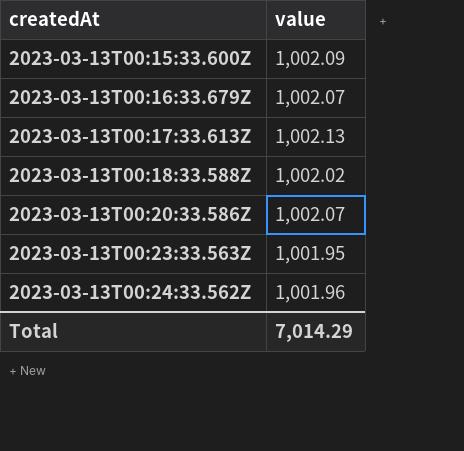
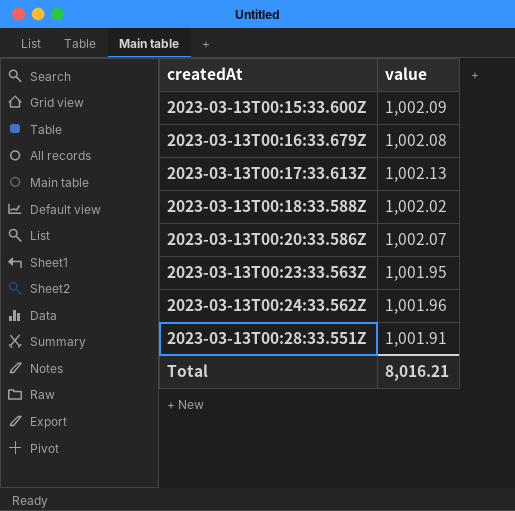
2023-03-13T00:16:33.679Z | value: 1,002.07 -> 1,002.08
row 2023-03-13T00:28:33.551Z: none -> 1,001.91
Total | value: 7,014.29 -> 8,016.21

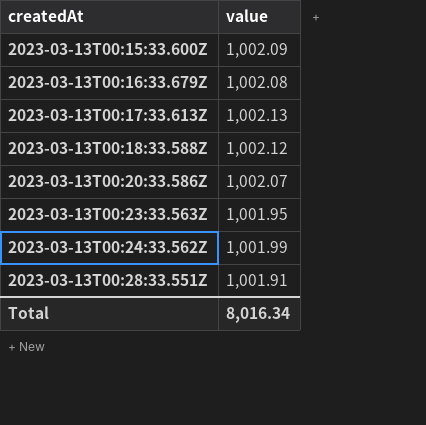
2023-03-13T00:18:33.588Z | value: 1,002.02 -> 1,002.12
2023-03-13T00:24:33.562Z | value: 1,001.96 -> 1,001.99
Total | value: 8,016.21 -> 8,016.34

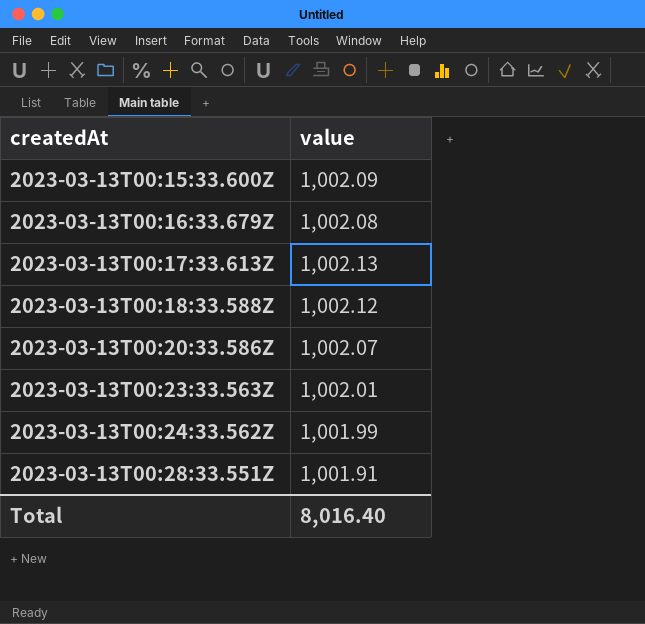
2023-03-13T00:23:33.563Z | value: 1,001.95 -> 1,002.01
Total | value: 8,016.34 -> 8,016.40

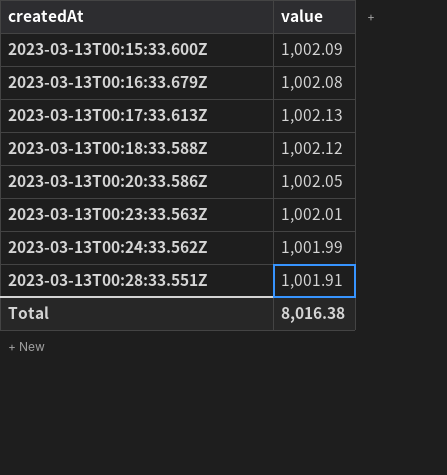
2023-03-13T00:20:33.586Z | value: 1,002.07 -> 1,002.05
Total | value: 8,016.40 -> 8,016.38

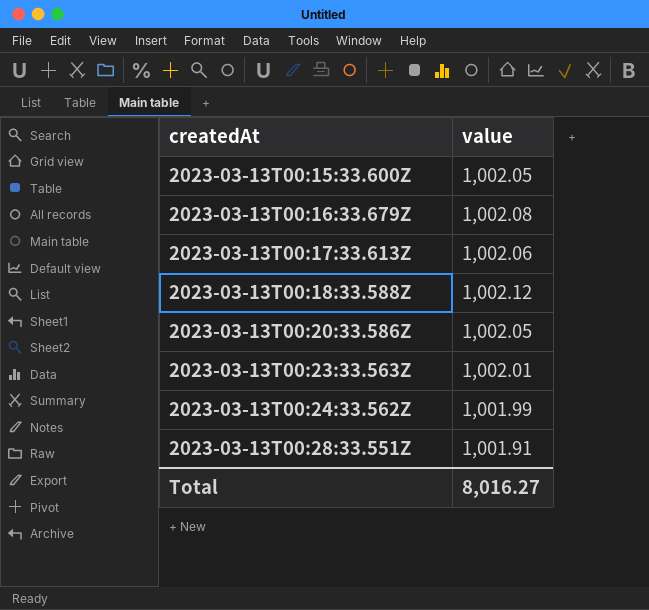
2023-03-13T00:15:33.600Z | value: 1,002.09 -> 1,002.05
2023-03-13T00:17:33.613Z | value: 1,002.13 -> 1,002.06
Total | value: 8,016.38 -> 8,016.27

